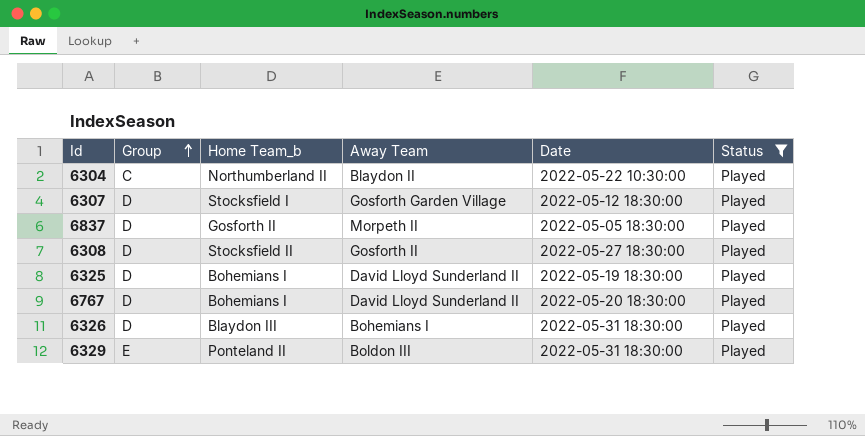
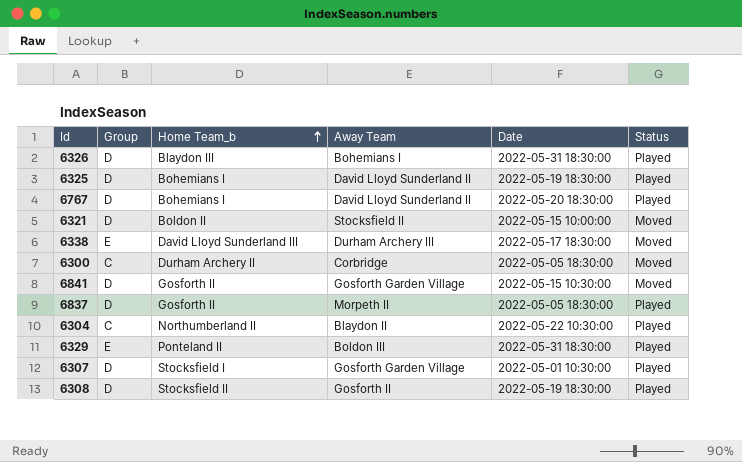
filter: Status = Played -> none
row order: Group ascending -> Home Team_b ascending
6307 | Date: 2022-05-12 18:30:00 -> 2022-05-01 10:30:00
6308 | Date: 2022-05-27 18:30:00 -> 2022-05-19 18:30:00

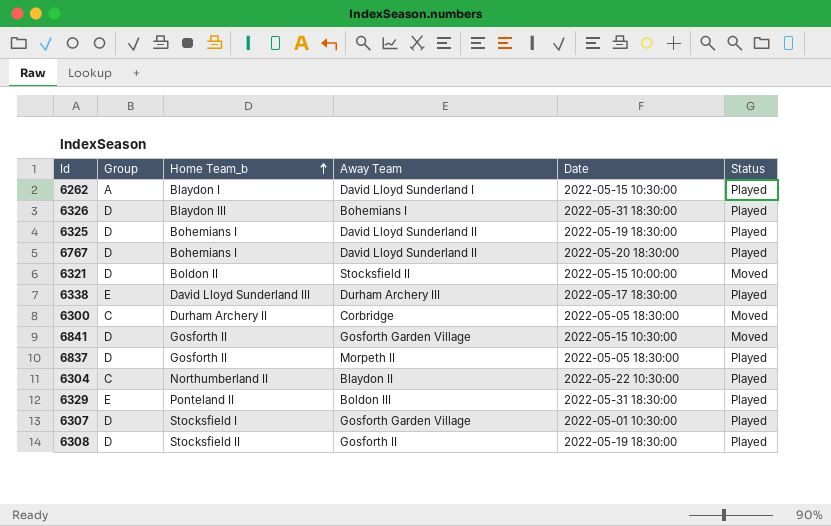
row 6262: none -> A | Blaydon I | David Lloyd Sunderland I | 2022-05-15 10:30:00 | Played
6338 | Status: Moved -> Played

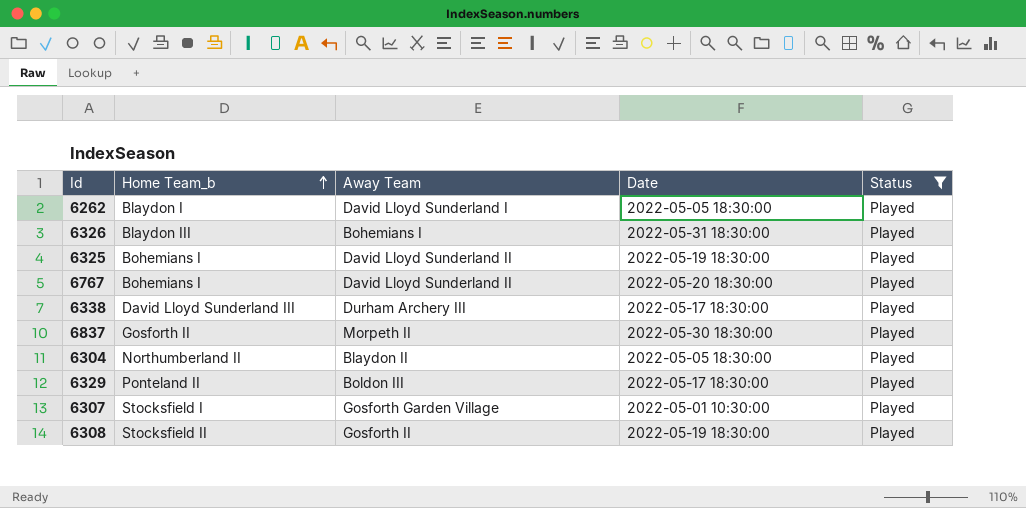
filter: none -> Status = Played
column Group | position: 2 -> none
6262 | Date: 2022-05-15 10:30:00 -> 2022-05-05 18:30:00
6837 | Date: 2022-05-05 18:30:00 -> 2022-05-30 18:30:00
6304 | Date: 2022-05-22 10:30:00 -> 2022-05-05 18:30:00
6329 | Date: 2022-05-31 18:30:00 -> 2022-05-17 18:30:00

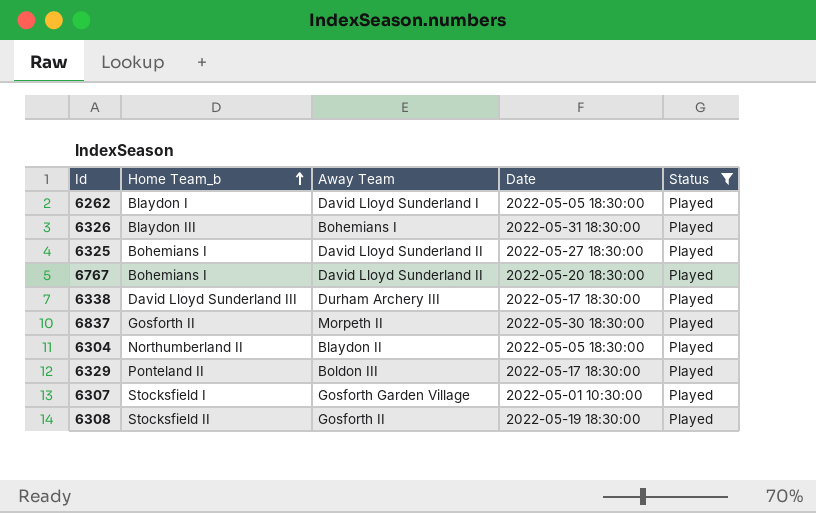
6325 | Date: 2022-05-19 18:30:00 -> 2022-05-27 18:30:00

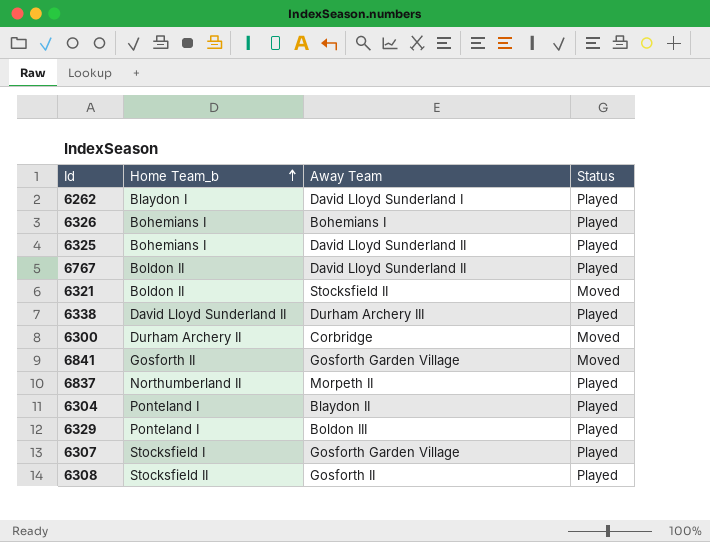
filter: Status = Played -> none
column Date | position: 4 -> none
6326 | Home Team_b: Blaydon III -> Bohemians I
6767 | Home Team_b: Bohemians I -> Boldon II
6338 | Home Team_b: David Lloyd Sunderland III -> David Lloyd Sunderland II
6837 | Home Team_b: Gosforth II -> Northumberland II
6304 | Home Team_b: Northumberland II -> Ponteland I
6329 | Home Team_b: Ponteland II -> Ponteland I

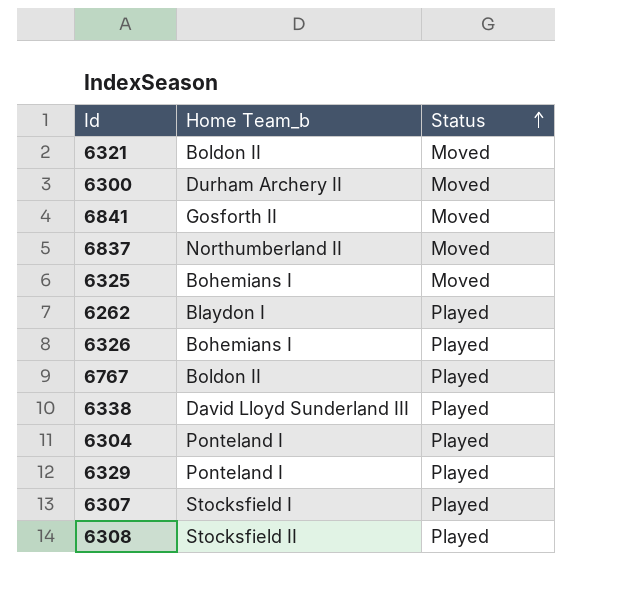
row order: Home Team_b ascending -> Status ascending
column Away Team | position: 3 -> none
6837 | Status: Played -> Moved
6325 | Status: Played -> Moved
6338 | Home Team_b: David Lloyd Sunderland II -> David Lloyd Sunderland III

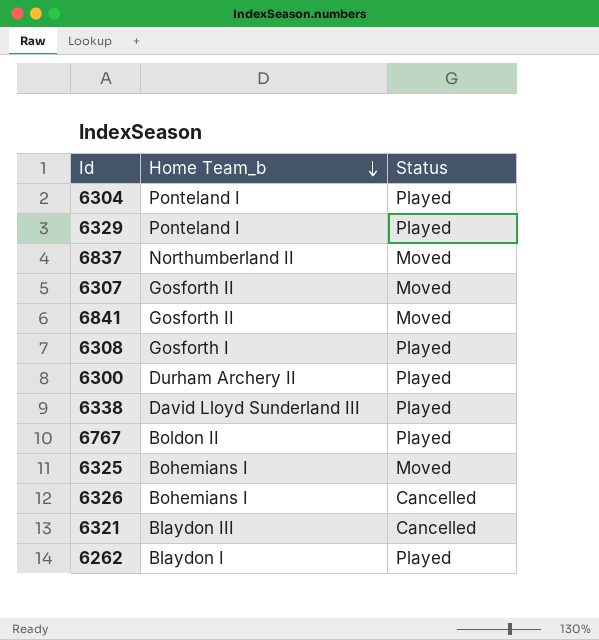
row order: Status ascending -> Home Team_b descending
6307 | Home Team_b: Stocksfield I -> Gosforth II
6307 | Status: Played -> Moved
6308 | Home Team_b: Stocksfield II -> Gosforth I
6300 | Status: Moved -> Played
6326 | Status: Played -> Cancelled
6321 | Home Team_b: Boldon II -> Blaydon III
6321 | Status: Moved -> Cancelled

